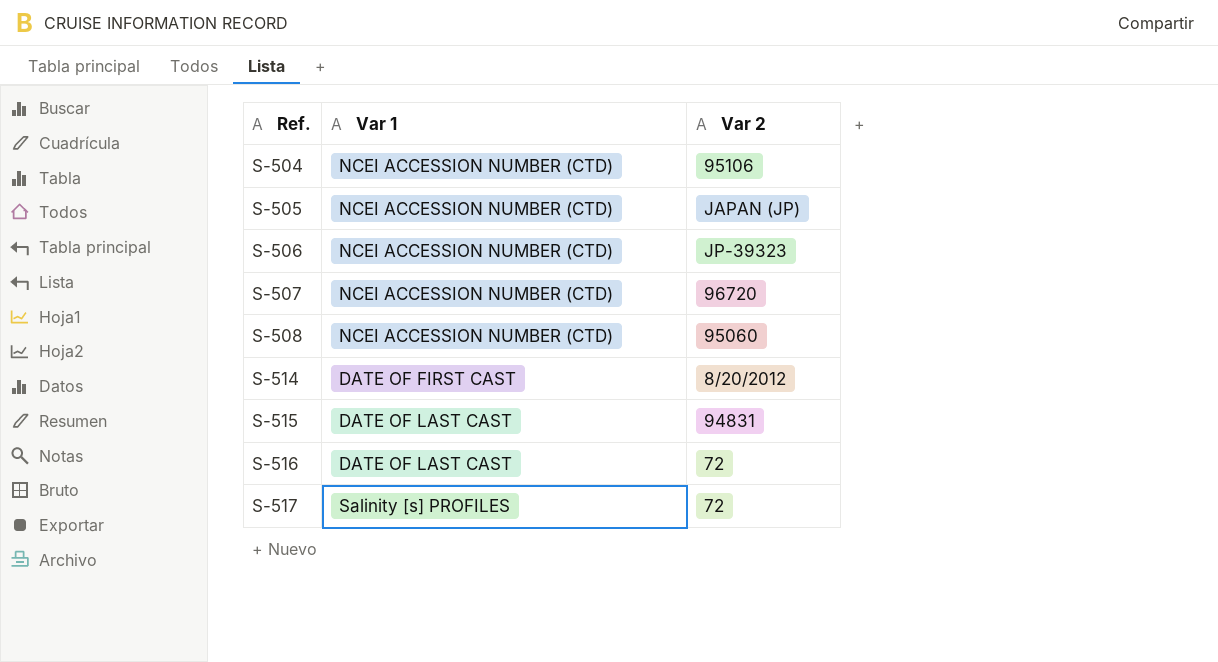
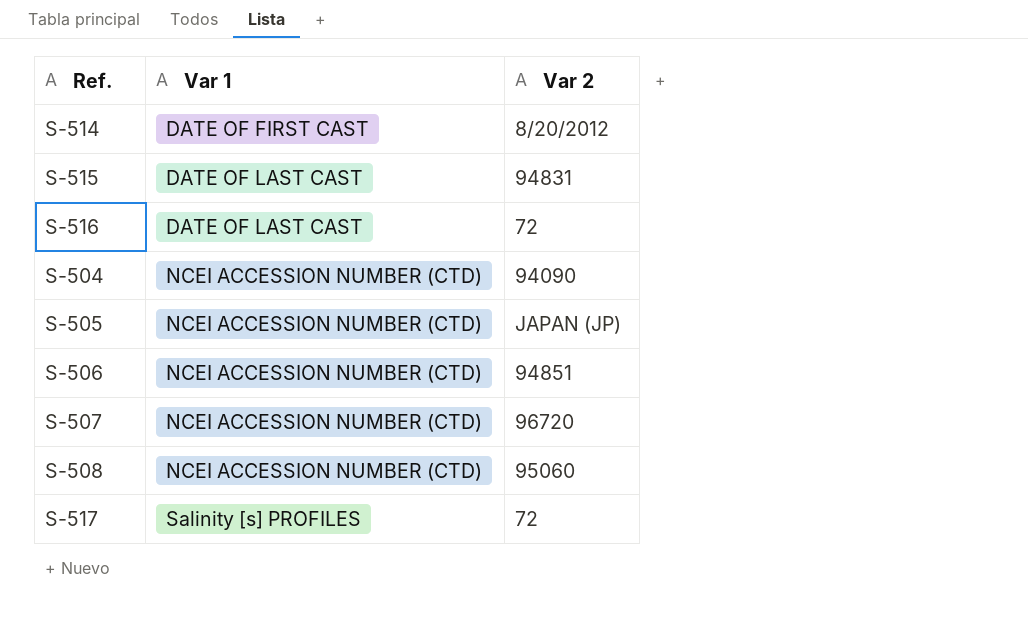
row order: Ref. ascending -> Var 1 ascending
S-504 | Var 2: 95106 -> 94090
S-506 | Var 2: JP-39323 -> 94851

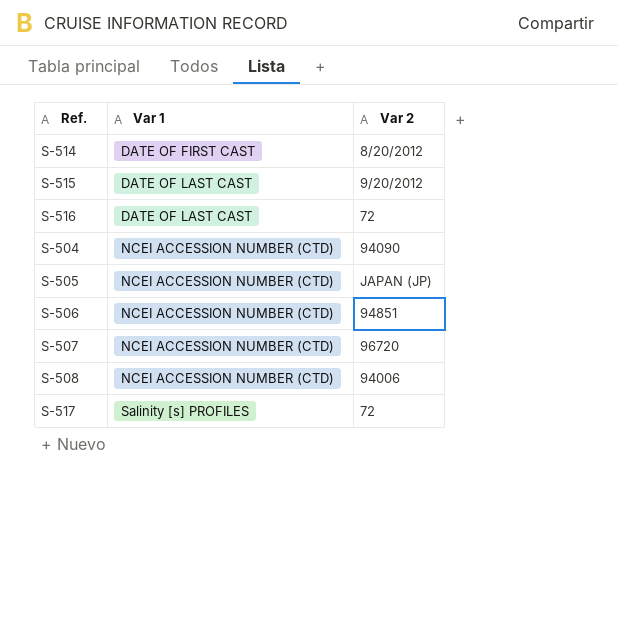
S-515 | Var 2: 94831 -> 9/20/2012
S-508 | Var 2: 95060 -> 94006

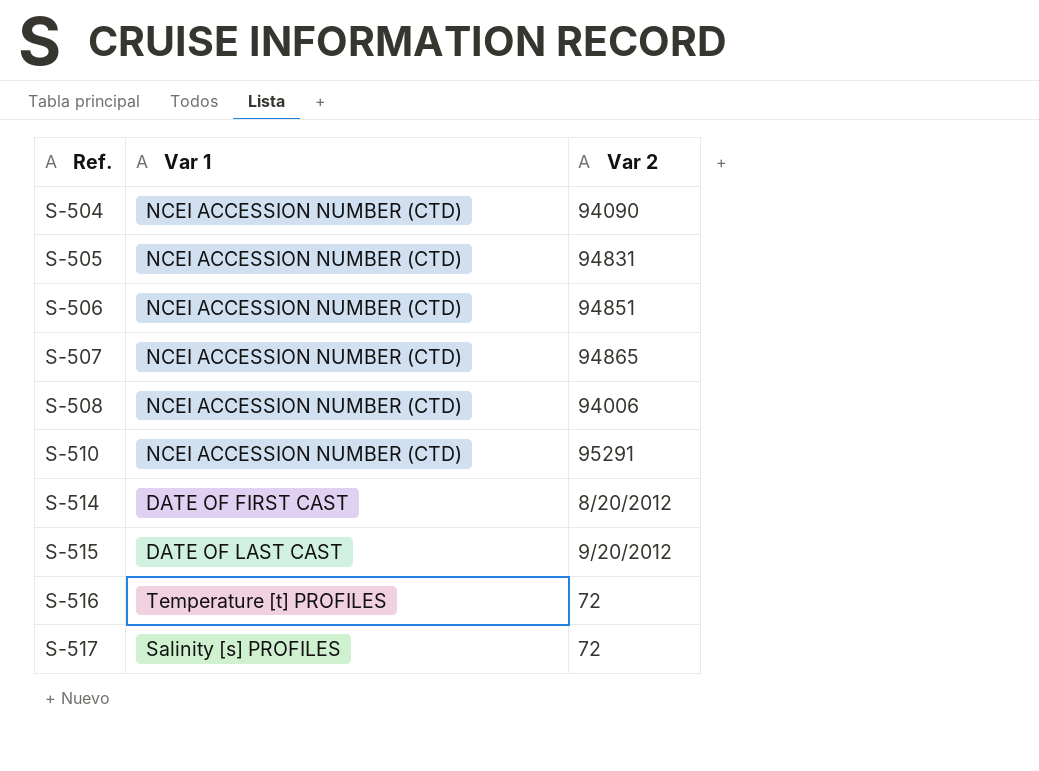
row order: Var 1 ascending -> Ref. ascending
S-505 | Var 2: JAPAN (JP) -> 94831
S-507 | Var 2: 96720 -> 94865
row S-510: none -> NCEI ACCESSION NUMBER (CTD) | 95291
S-516 | Var 1: DATE OF LAST CAST -> Temperature [t] PROFILES

